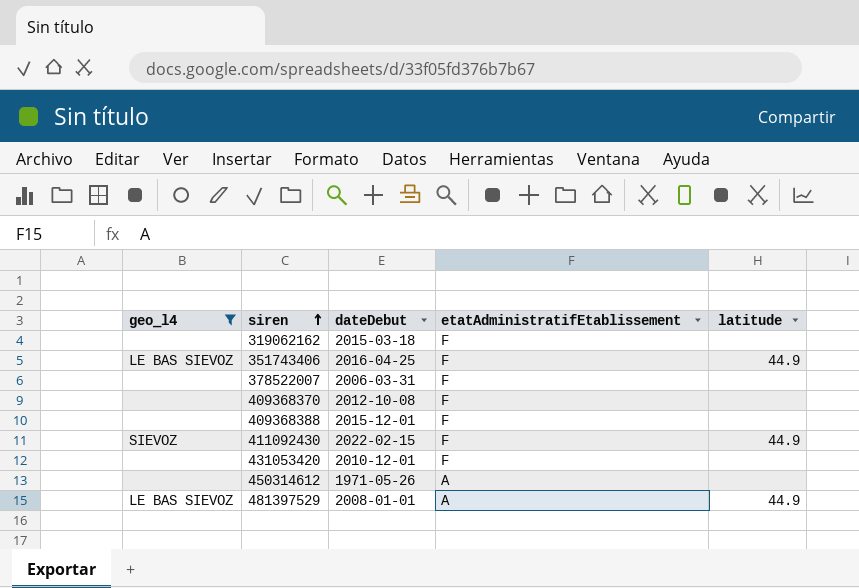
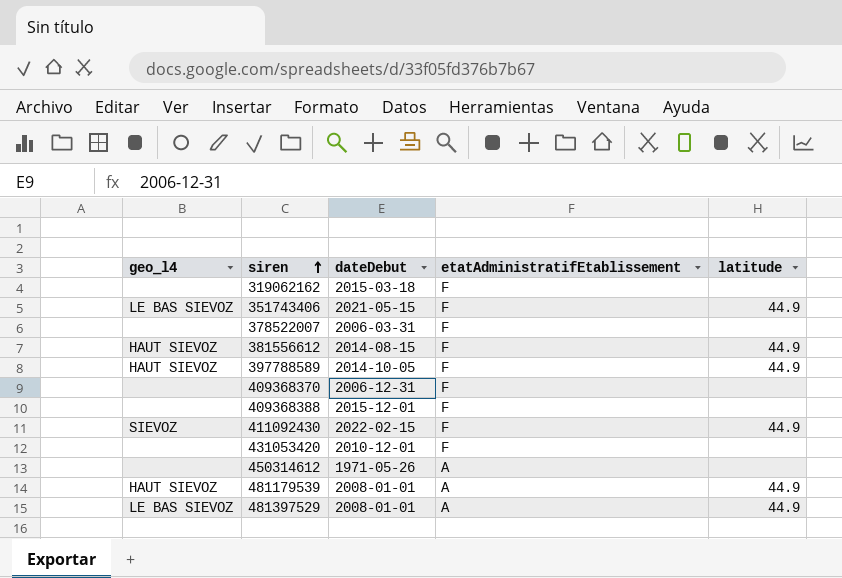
filter: geo_l4 != HAUT SIEVOZ -> none
351743406 | dateDebut: 2016-04-25 -> 2021-05-15
409368370 | dateDebut: 2012-10-08 -> 2006-12-31

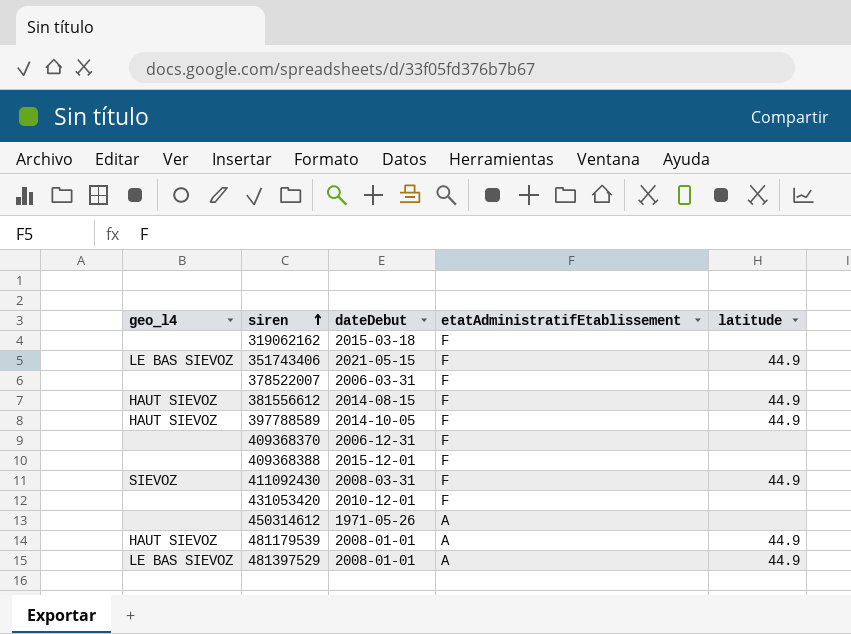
411092430 | dateDebut: 2022-02-15 -> 2008-03-31

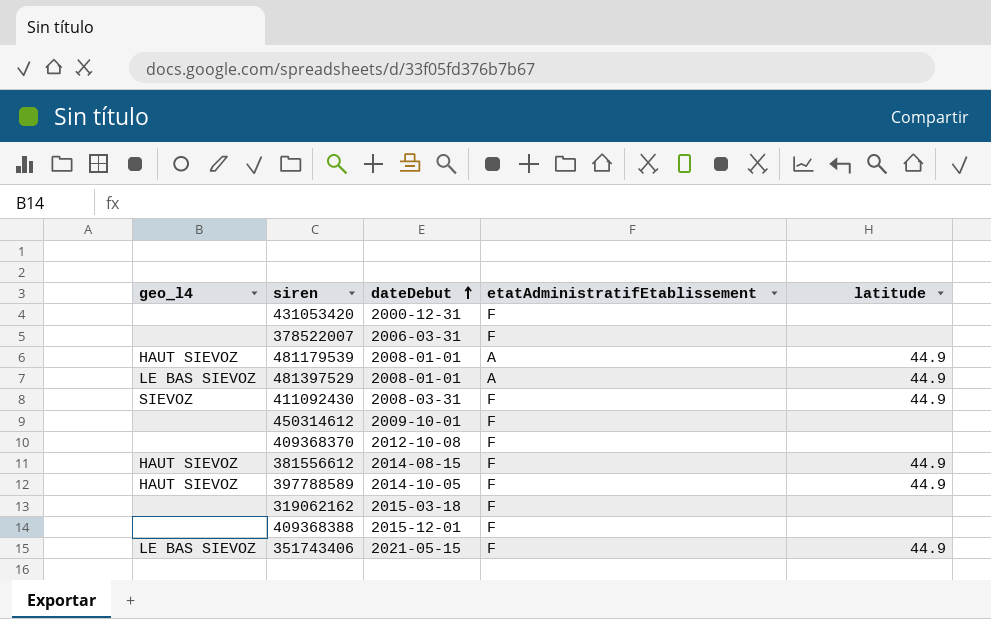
row order: siren ascending -> dateDebut ascending
431053420 | dateDebut: 2010-12-01 -> 2000-12-31
450314612 | dateDebut: 1971-05-26 -> 2009-10-01
450314612 | etatAdministratifEtablissement: A -> F
409368370 | dateDebut: 2006-12-31 -> 2012-10-08

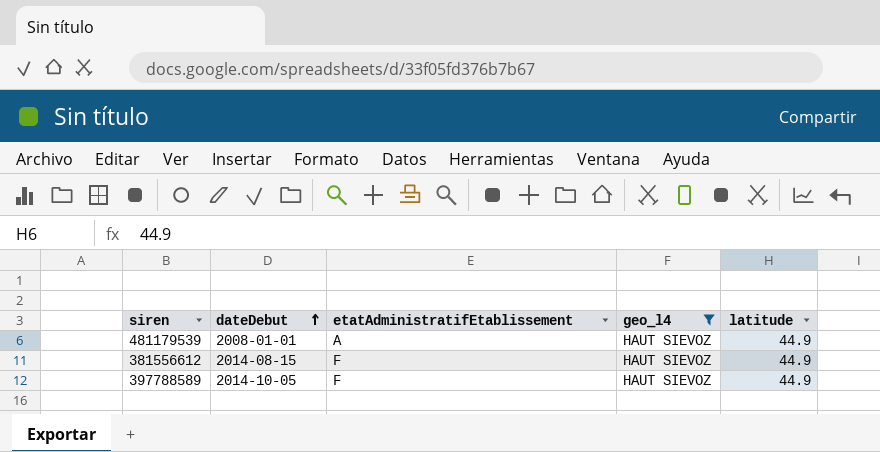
filter: none -> geo_l4 = HAUT SIEVOZ
column geo_l4 | position: 1 -> 4

